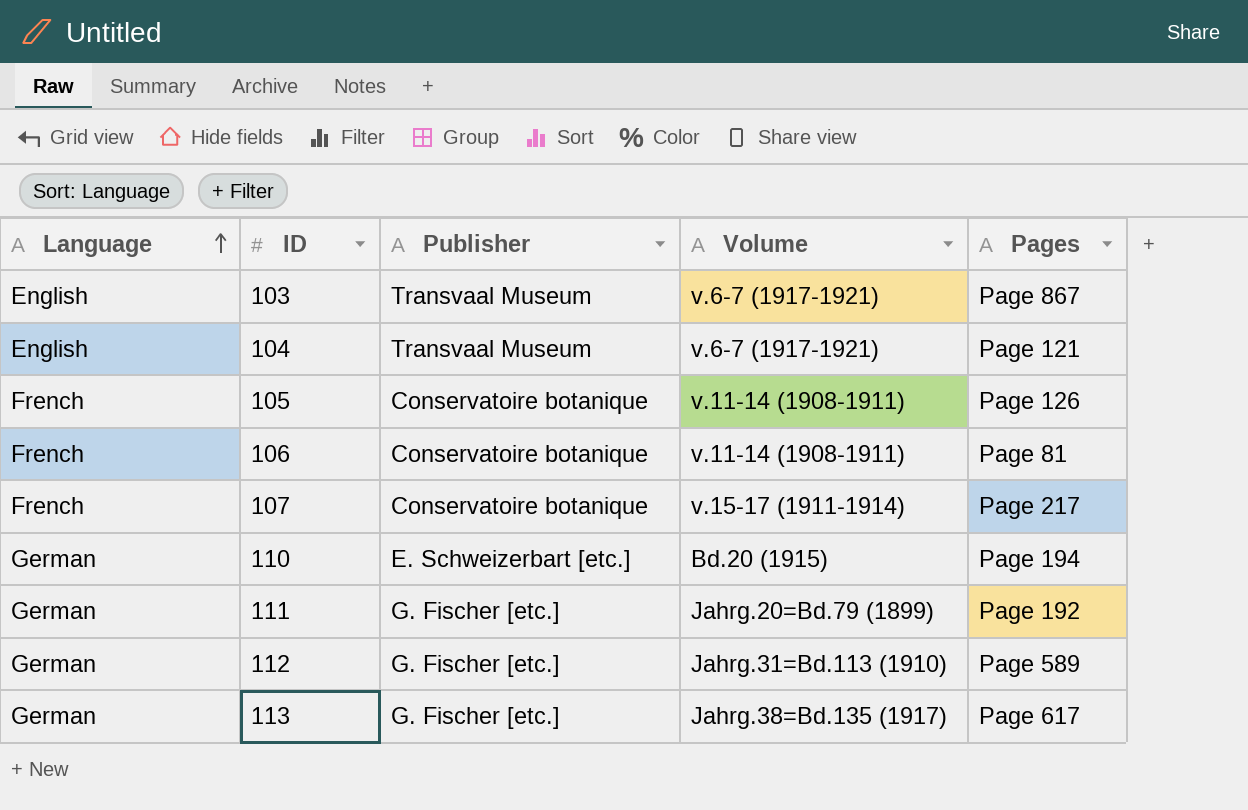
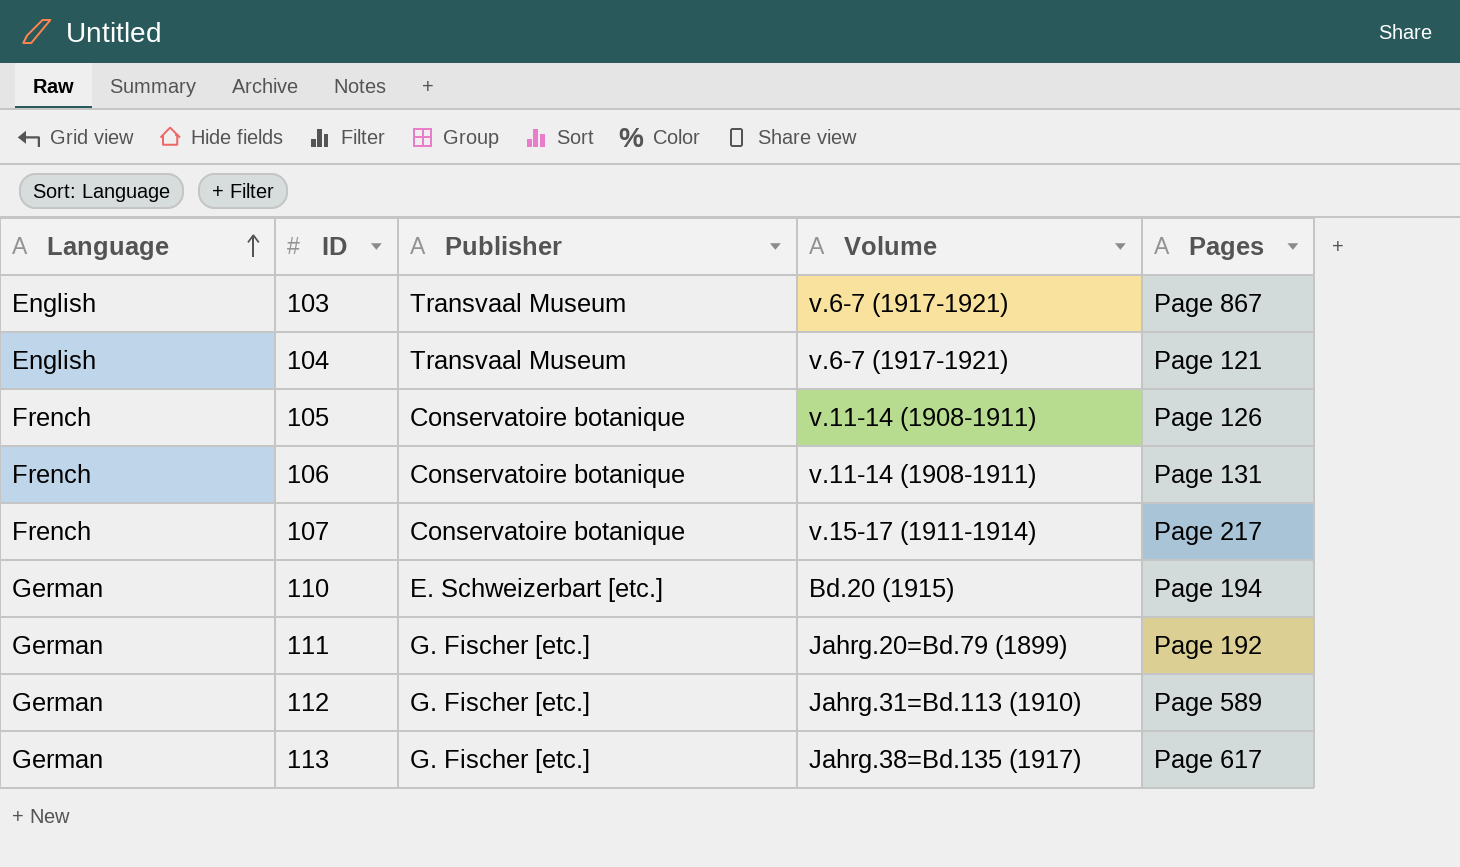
106 | Pages: Page 81 -> Page 131

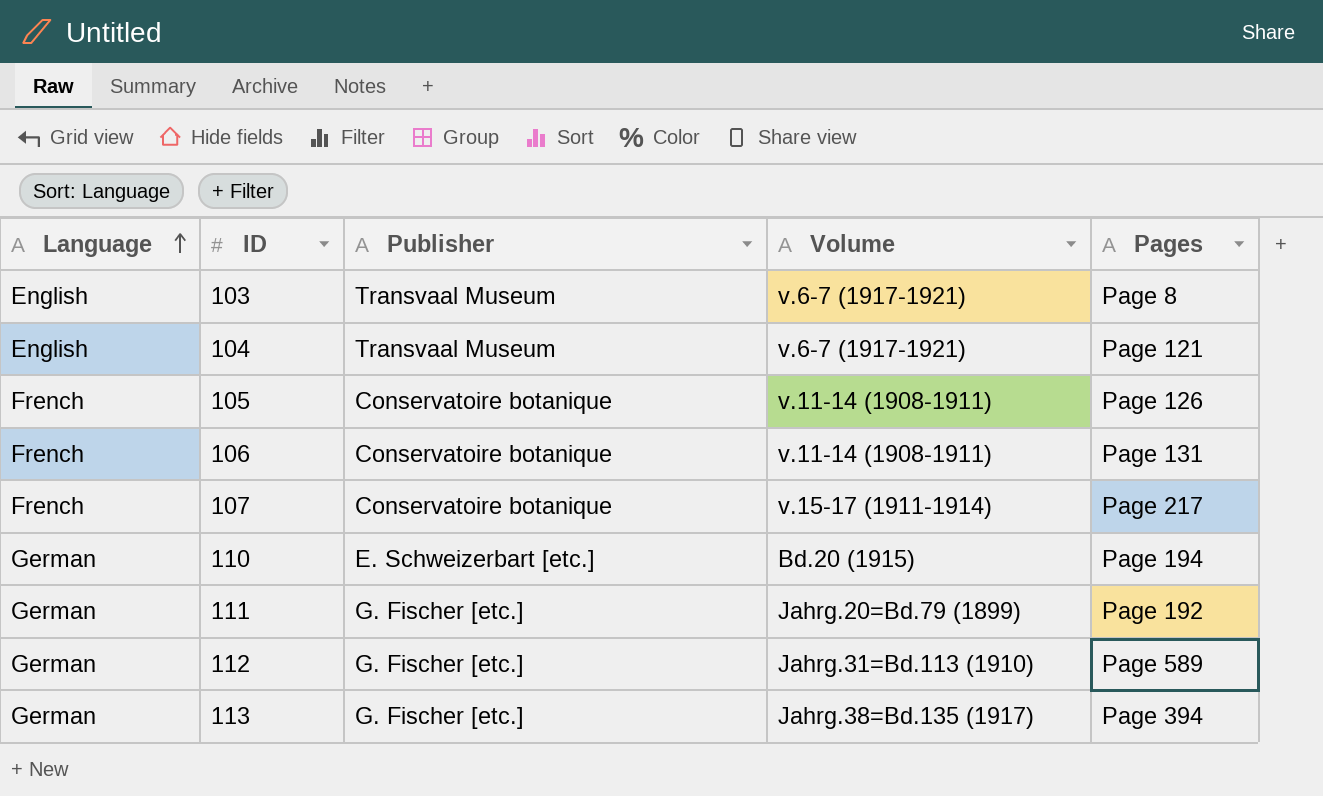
103 | Pages: Page 867 -> Page 8
113 | Pages: Page 617 -> Page 394

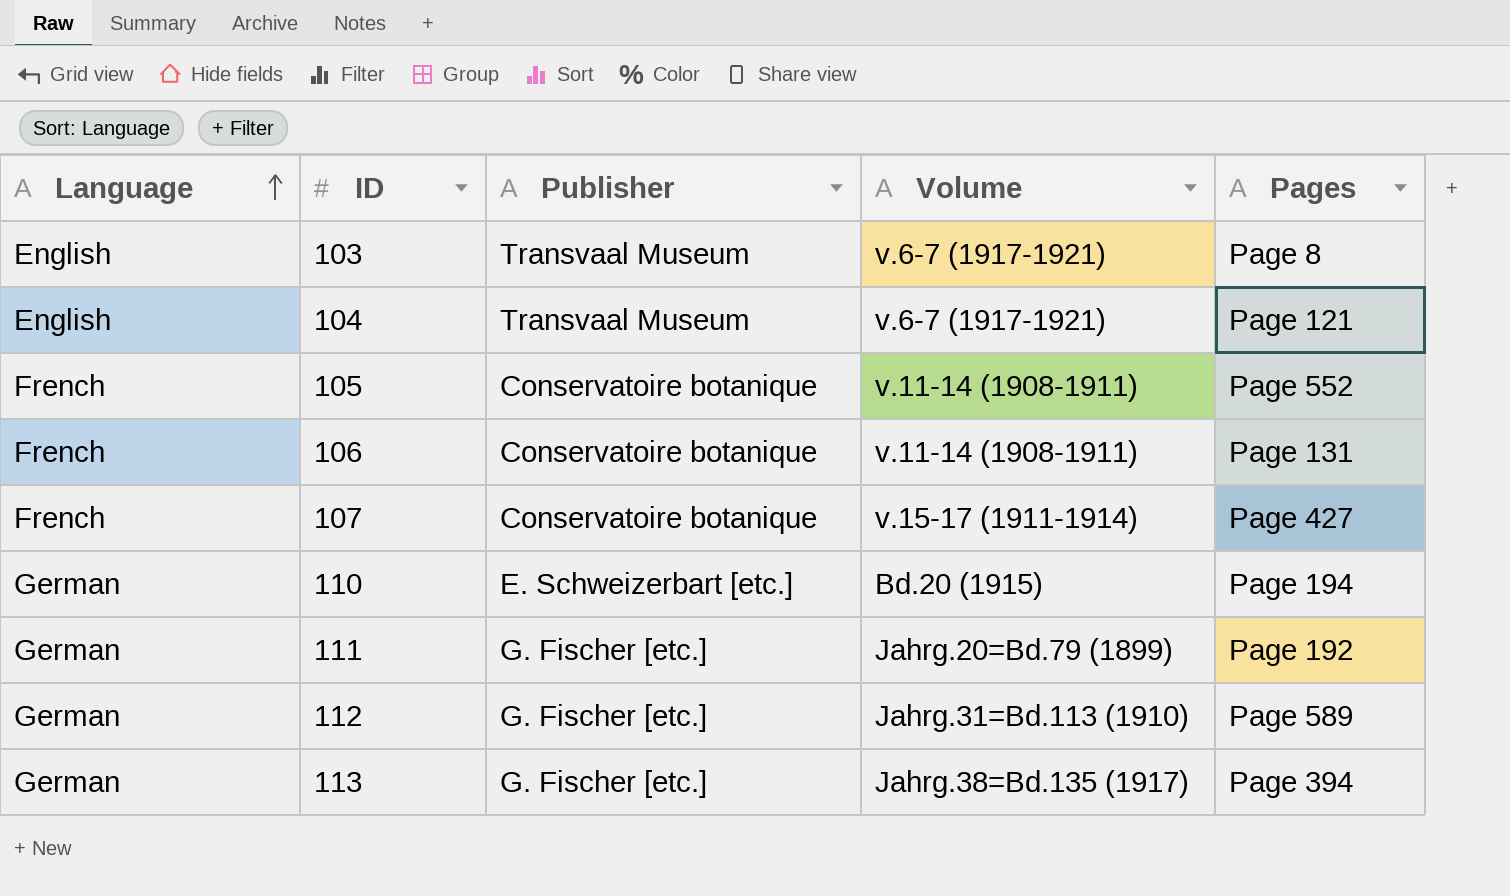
105 | Pages: Page 126 -> Page 552
107 | Pages: Page 217 -> Page 427

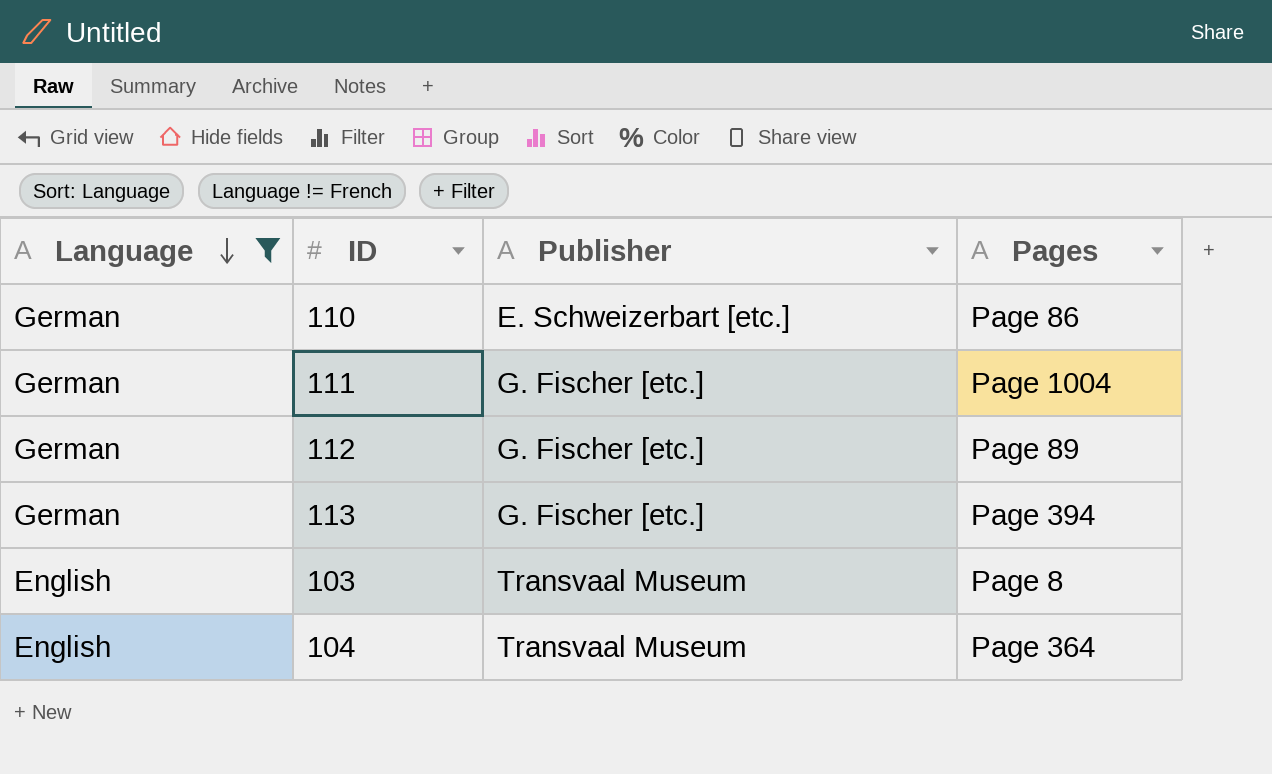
filter: none -> Language != French
row order: Language ascending -> Language descending
column Volume | position: 4 -> none
110 | Pages: Page 194 -> Page 86
111 | Pages: Page 192 -> Page 1004
112 | Pages: Page 589 -> Page 89
104 | Pages: Page 121 -> Page 364

